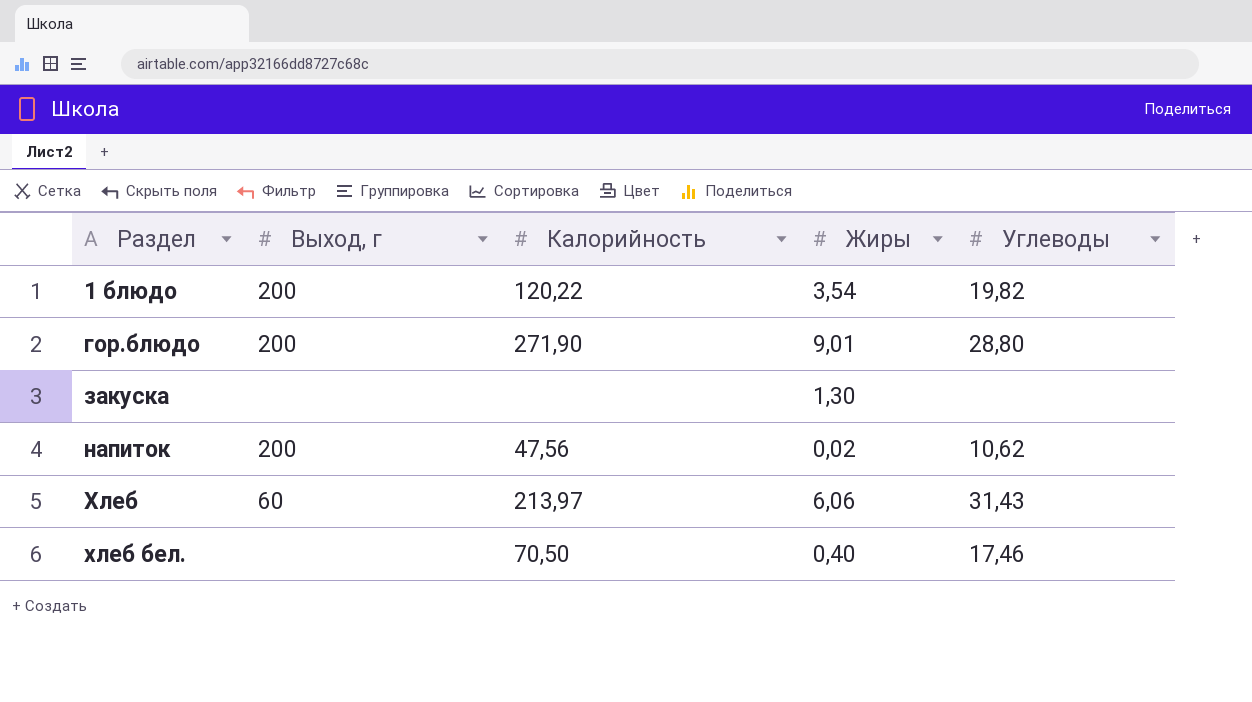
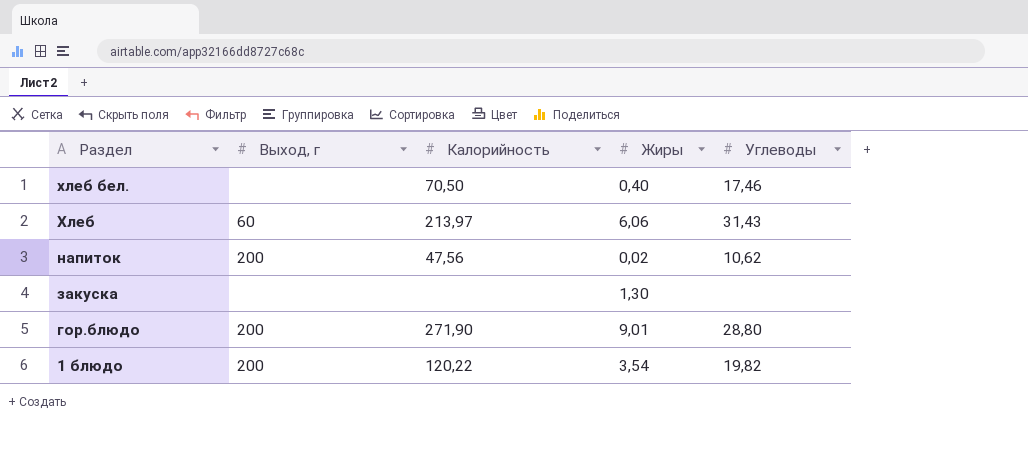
row order: Раздел ascending -> Раздел descending

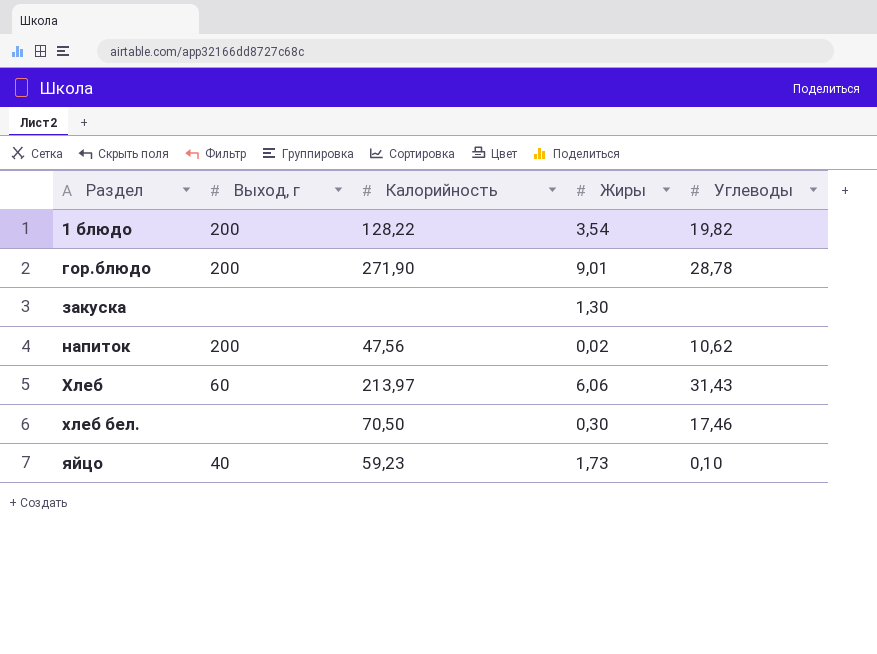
row order: Раздел descending -> Раздел ascending
1 блюдо | Калорийность: 120,22 -> 128,22
гор.блюдо | Углеводы: 28,80 -> 28,78
хлеб бел. | Жиры: 0,40 -> 0,30
row яйцо: none -> 40 | 59,23 | 1,73 | 0,10

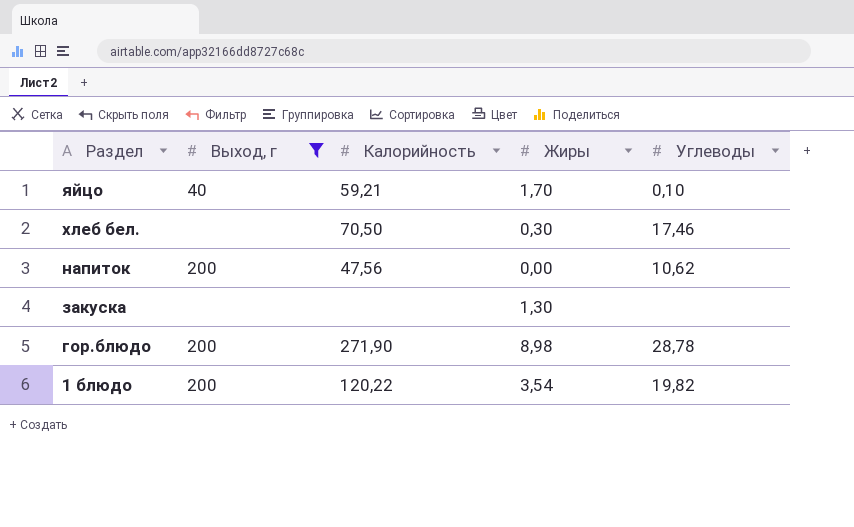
filter: none -> Выход, г != 60
row order: Раздел ascending -> Раздел descending
яйцо | Калорийность: 59,23 -> 59,21
яйцо | Жиры: 1,73 -> 1,70
напиток | Жиры: 0,02 -> 0,00
гор.блюдо | Жиры: 9,01 -> 8,98
1 блюдо | Калорийность: 128,22 -> 120,22

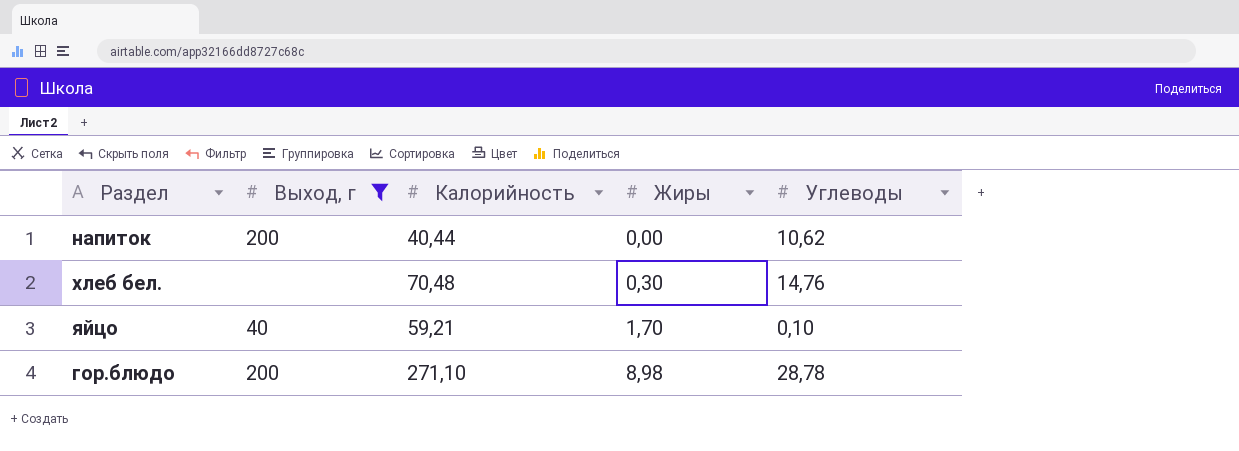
row order: Раздел descending -> Жиры ascending
row закуска: none | none | 1,30 | none -> none
row 1 блюдо: 200 | 120,22 | 3,54 | 19,82 -> none
напиток | Калорийность: 47,56 -> 40,44
хлеб бел. | Калорийность: 70,50 -> 70,48
хлеб бел. | Углеводы: 17,46 -> 14,76
гор.блюдо | Калорийность: 271,90 -> 271,10

